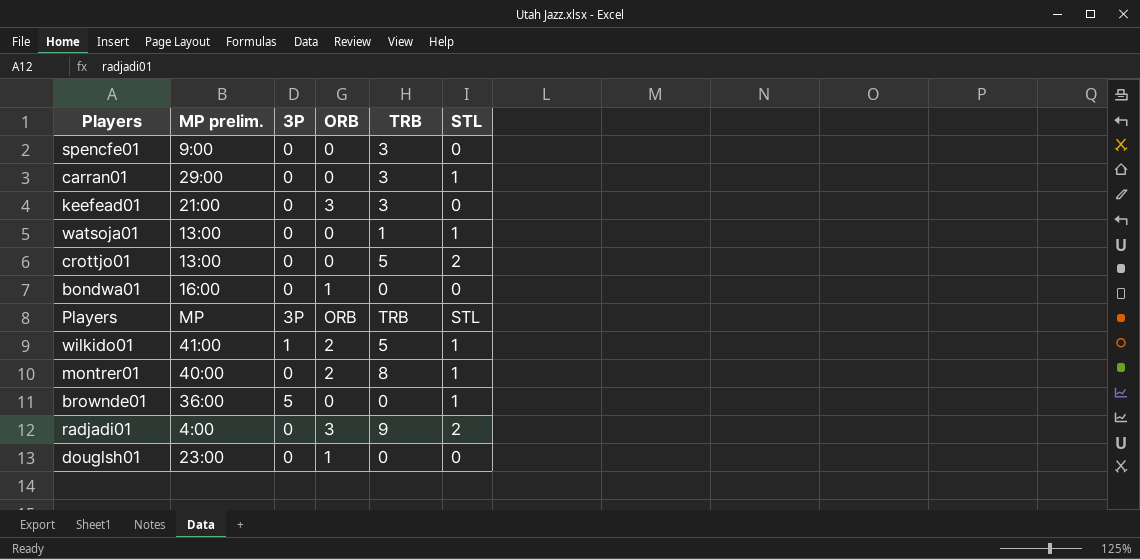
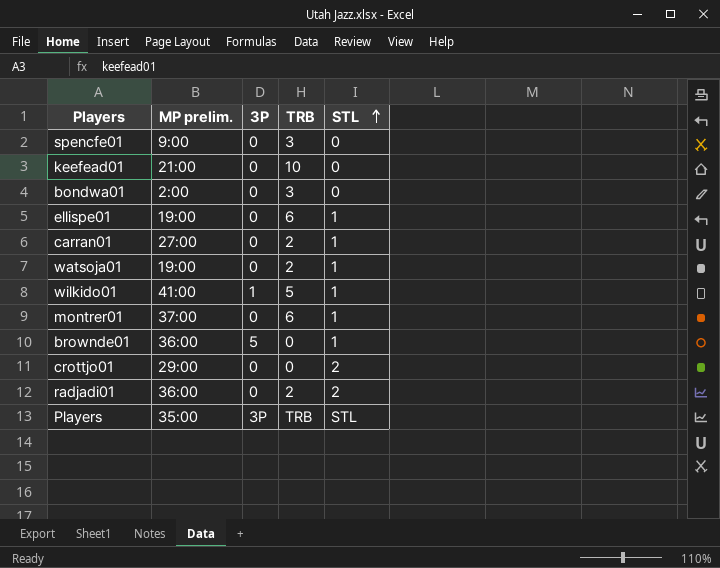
row order: none -> STL ascending
column ORB | position: 4 -> none
row douglsh01: 23:00 | 0 | 1 | 0 | 0 -> none
keefead01 | TRB: 3 -> 10
bondwa01 | MP prelim.: 16:00 -> 2:00
bondwa01 | TRB: 0 -> 3
row ellispe01: none -> 19:00 | 0 | 6 | 1
carran01 | MP prelim.: 29:00 -> 27:00
carran01 | TRB: 3 -> 2
watsoja01 | MP prelim.: 13:00 -> 19:00
watsoja01 | TRB: 1 -> 2
montrer01 | MP prelim.: 40:00 -> 37:00
montrer01 | TRB: 8 -> 6
crottjo01 | MP prelim.: 13:00 -> 29:00
crottjo01 | TRB: 5 -> 0
radjadi01 | MP prelim.: 4:00 -> 36:00
radjadi01 | TRB: 9 -> 2
Players | MP prelim.: MP -> 35:00

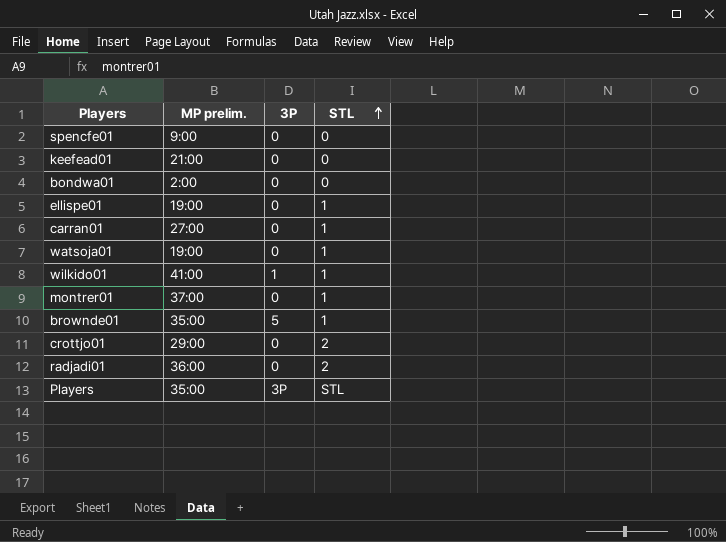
column TRB | position: 4 -> none
brownde01 | MP prelim.: 36:00 -> 35:00

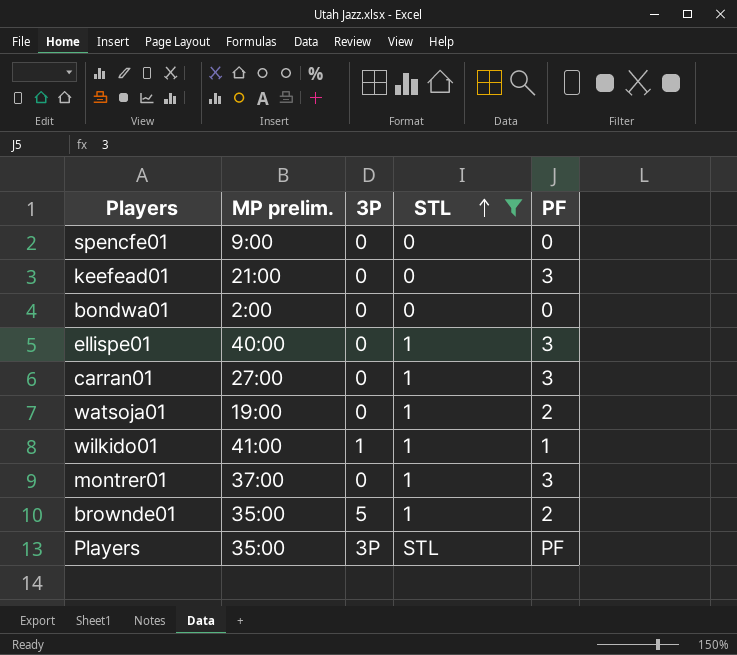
filter: none -> STL != 2
column PF | position: none -> 5
ellispe01 | MP prelim.: 19:00 -> 40:00

